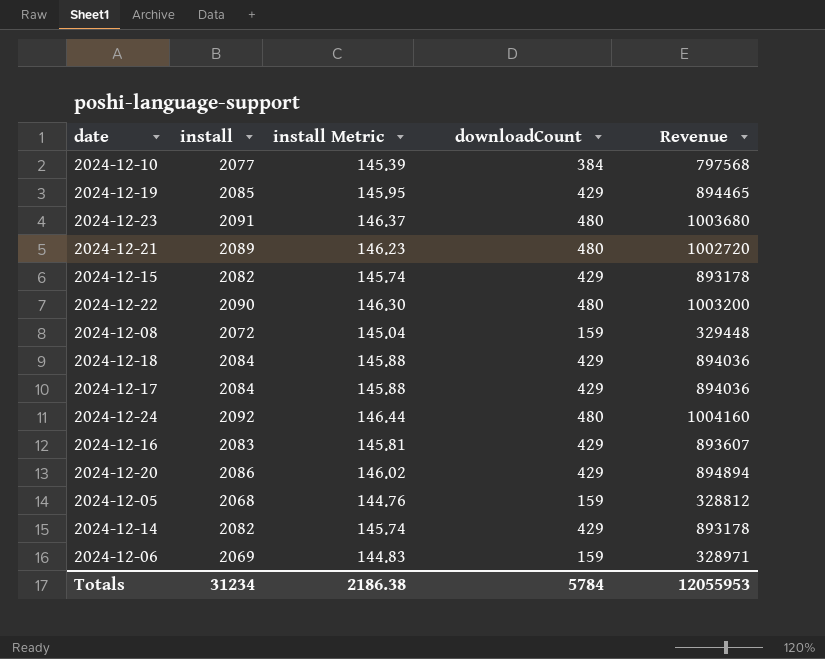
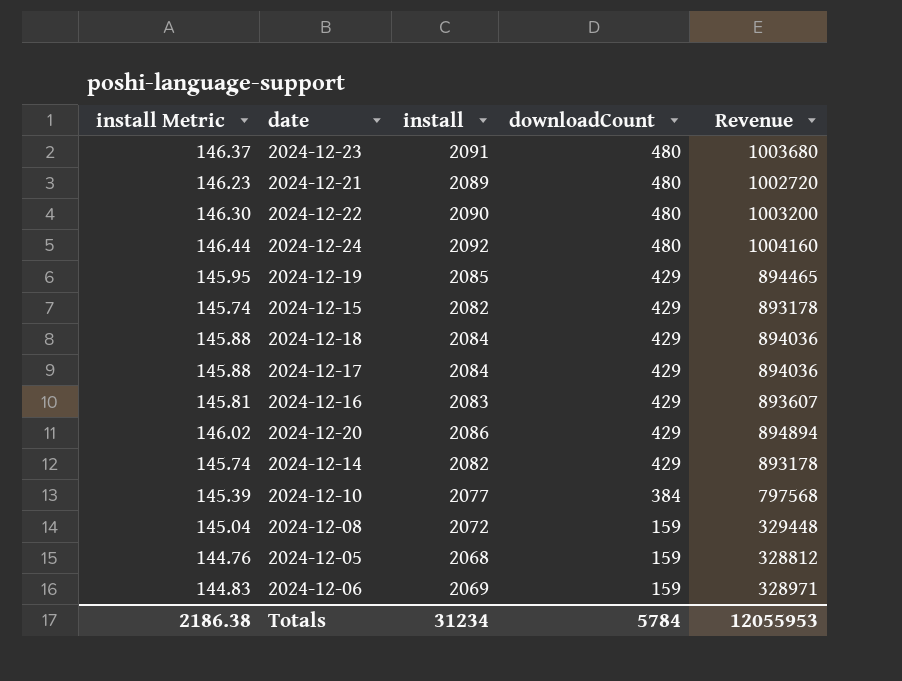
row order: none -> downloadCount descending
column install Metric | position: 3 -> 1

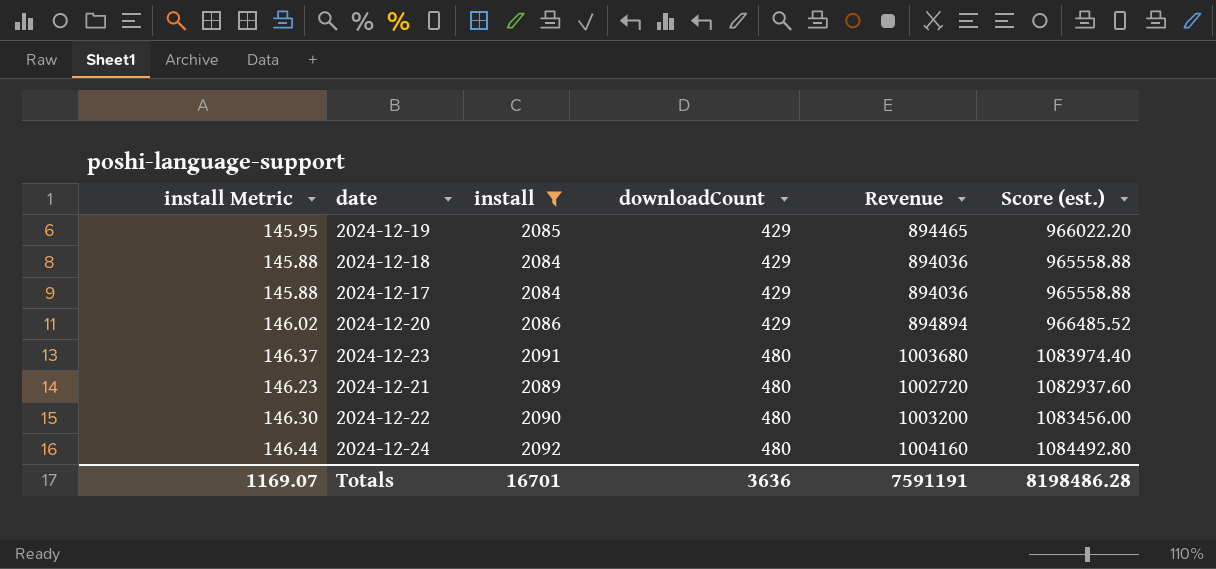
filter: none -> install >= 2084
row order: downloadCount descending -> downloadCount ascending
column Score (est.) | formula: none -> [Revenue] * 1.08
Totals | install Metric: 2186.38 -> 1169.07
Totals | install: 31234 -> 16701
Totals | downloadCount: 5784 -> 3636
Totals | Revenue: 12055953 -> 7591191

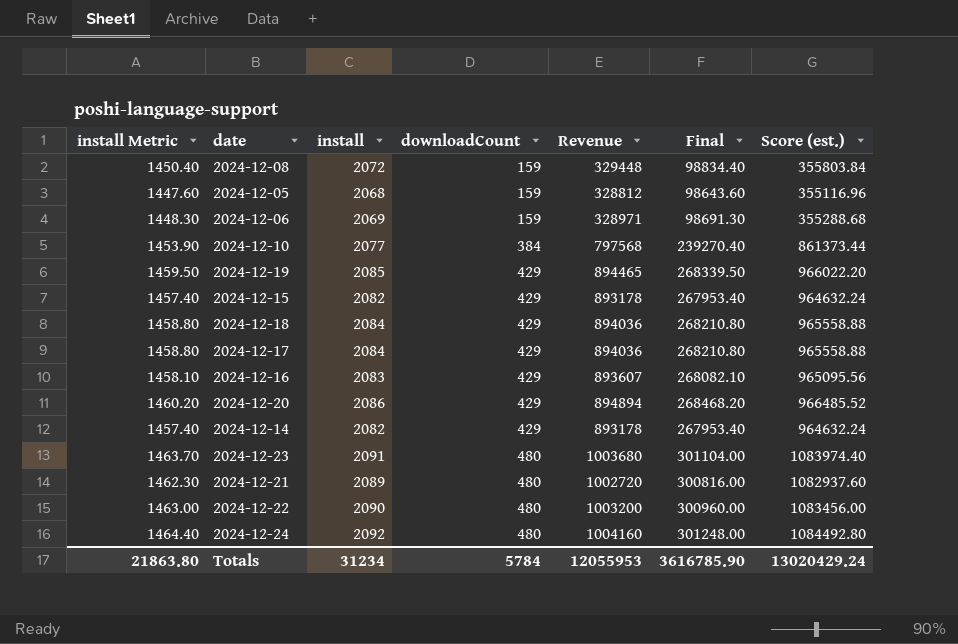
filter: install >= 2084 -> none
column install Metric | formula: [install] * 0.07 -> [install] * 0.7
column Final | formula: none -> [Revenue] * 0.3
Totals | install Metric: 1169.07 -> 21863.80
Totals | install: 16701 -> 31234
Totals | downloadCount: 3636 -> 5784
Totals | Revenue: 7591191 -> 12055953
Totals | Score (est.): 8198486.28 -> 13020429.24

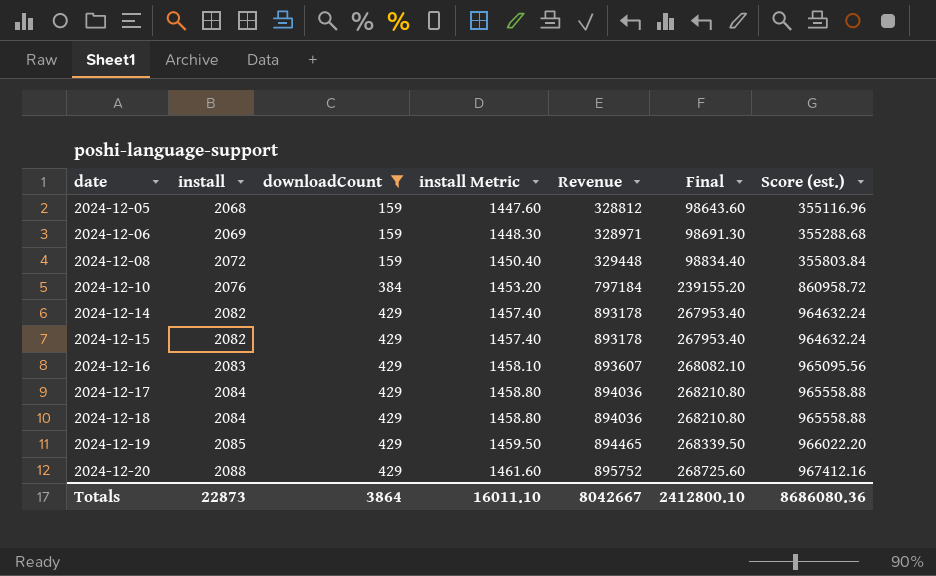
filter: none -> downloadCount != 480
row order: downloadCount ascending -> date ascending
column install Metric | position: 1 -> 4
2024-12-10 | install: 2077 -> 2076
2024-12-10 | install Metric: 1453.90 -> 1453.20
2024-12-10 | Revenue: 797568 -> 797184
2024-12-10 | Final: 239270.40 -> 239155.20
2024-12-10 | Score (est.): 861373.44 -> 860958.72
2024-12-20 | install: 2086 -> 2088
2024-12-20 | install Metric: 1460.20 -> 1461.60
2024-12-20 | Revenue: 894894 -> 895752
2024-12-20 | Final: 268468.20 -> 268725.60
2024-12-20 | Score (est.): 966485.52 -> 967412.16
Totals | install: 31234 -> 22873
Totals | downloadCount: 5784 -> 3864
Totals | install Metric: 21863.80 -> 16011.10
Totals | Revenue: 12055953 -> 8042667
Totals | Final: 3616785.90 -> 2412800.10
Totals | Score (est.): 13020429.24 -> 8686080.36

